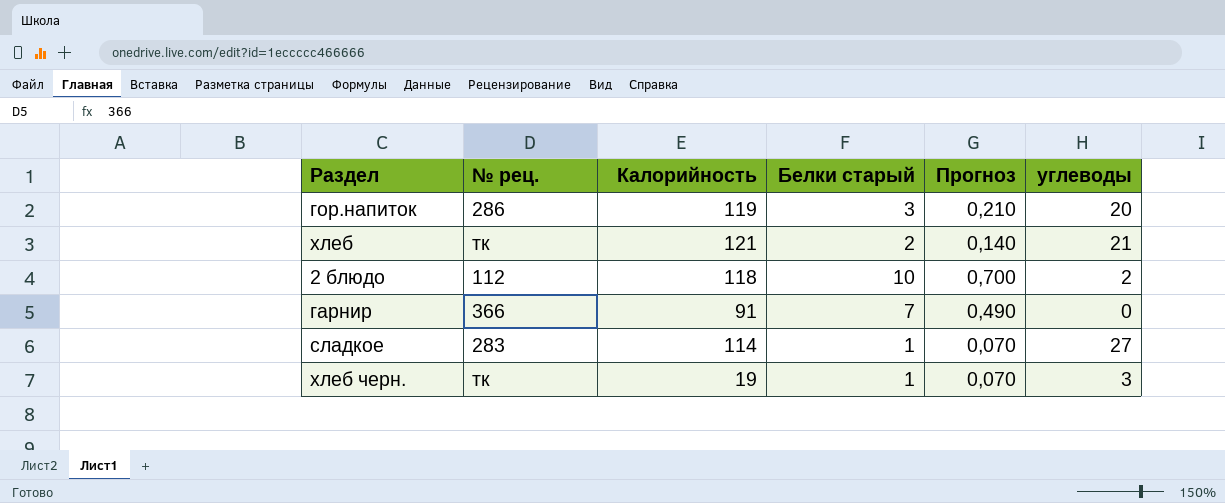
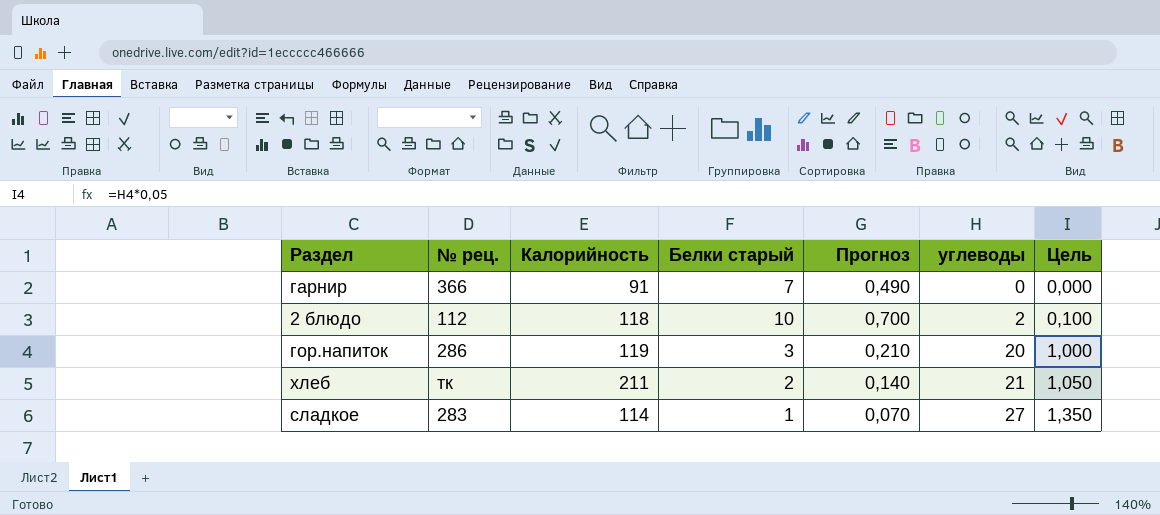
row order: none -> углеводы ascending
column Цель | formula: none -> [углеводы] * 0,05
row хлеб черн.: тк | 19 | 1 | 0,070 | 3 -> none
хлеб | Калорийность: 121 -> 211

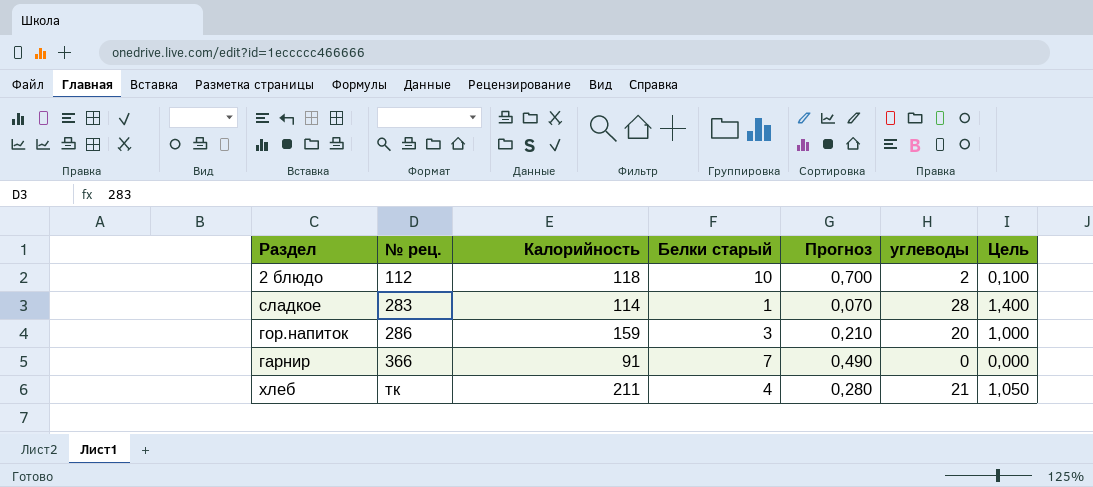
row order: углеводы ascending -> № рец. ascending
сладкое | углеводы: 27 -> 28
сладкое | Цель: 1,350 -> 1,400
гор.напиток | Калорийность: 119 -> 159
хлеб | Белки старый: 2 -> 4
хлеб | Прогноз: 0,140 -> 0,280

